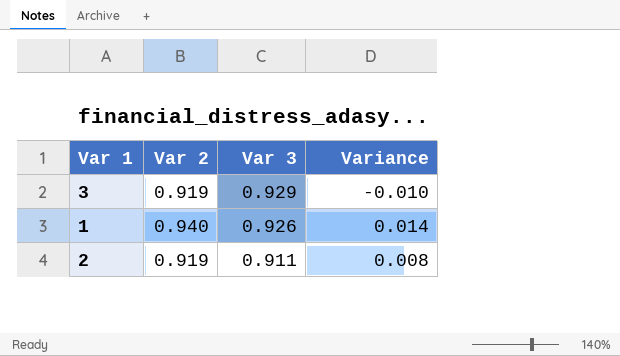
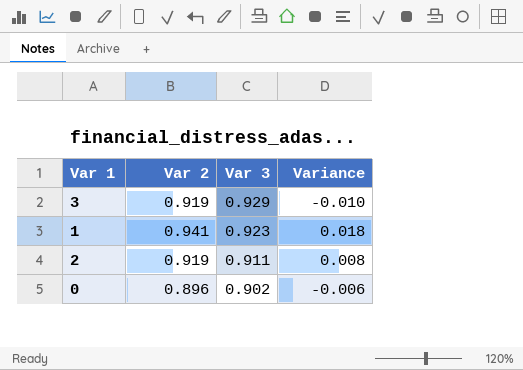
1 | Var 2: 0.940 -> 0.941
1 | Var 3: 0.926 -> 0.923
1 | Variance: 0.014 -> 0.018
row 0: none -> 0.896 | 0.902 | -0.006

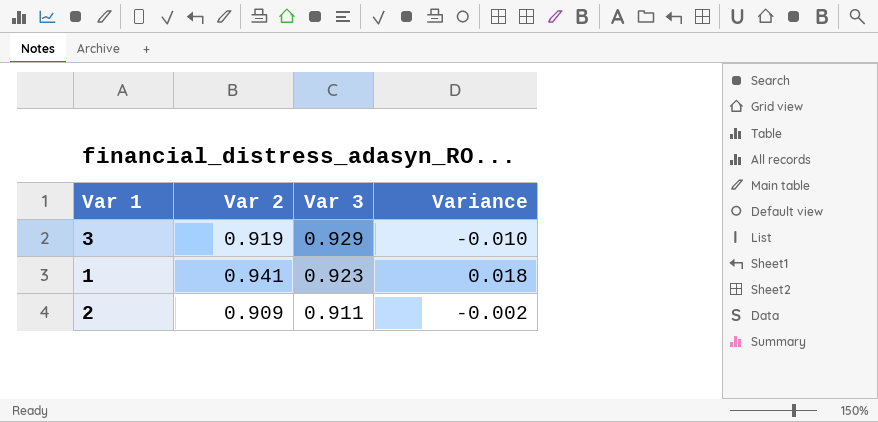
row 0: 0.896 | 0.902 | -0.006 -> none
2 | Var 2: 0.919 -> 0.909
2 | Variance: 0.008 -> -0.002

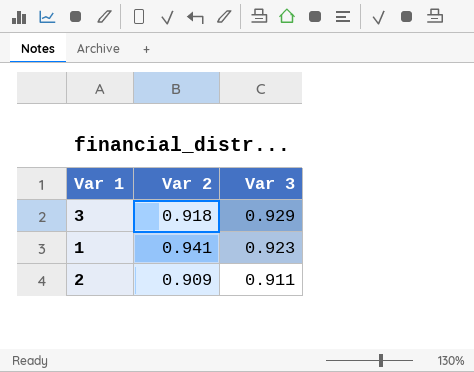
column Variance | formula: [Var 2] - [Var 3] -> none
3 | Var 2: 0.919 -> 0.918

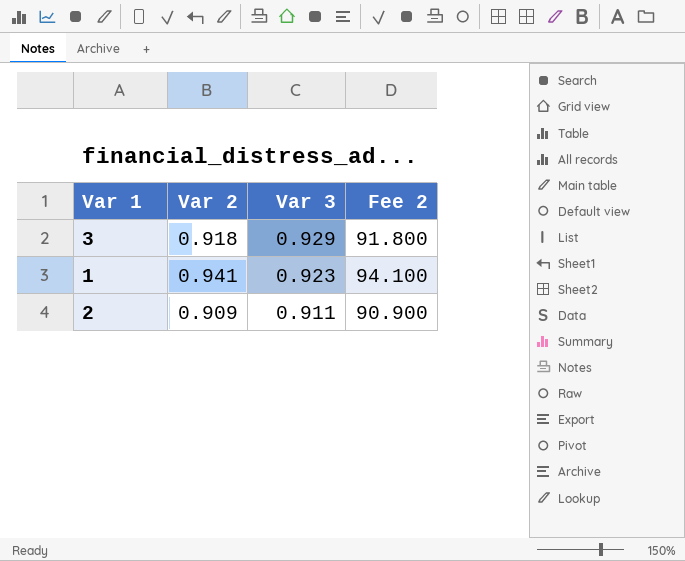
column Fee 2 | formula: none -> [Var 2] * 100

